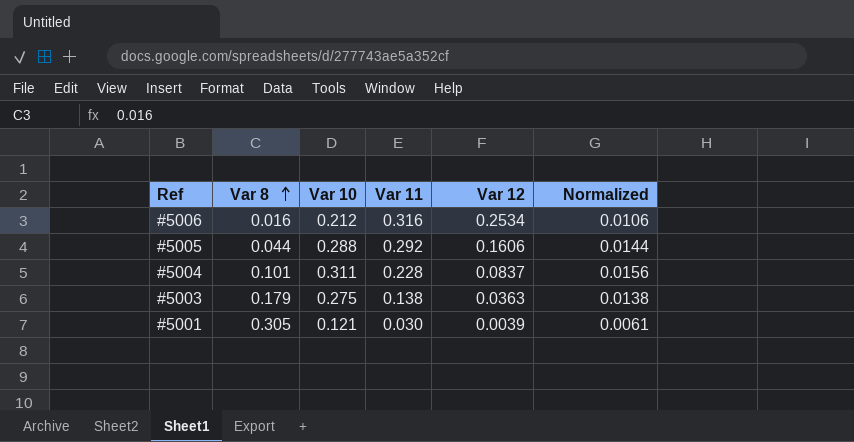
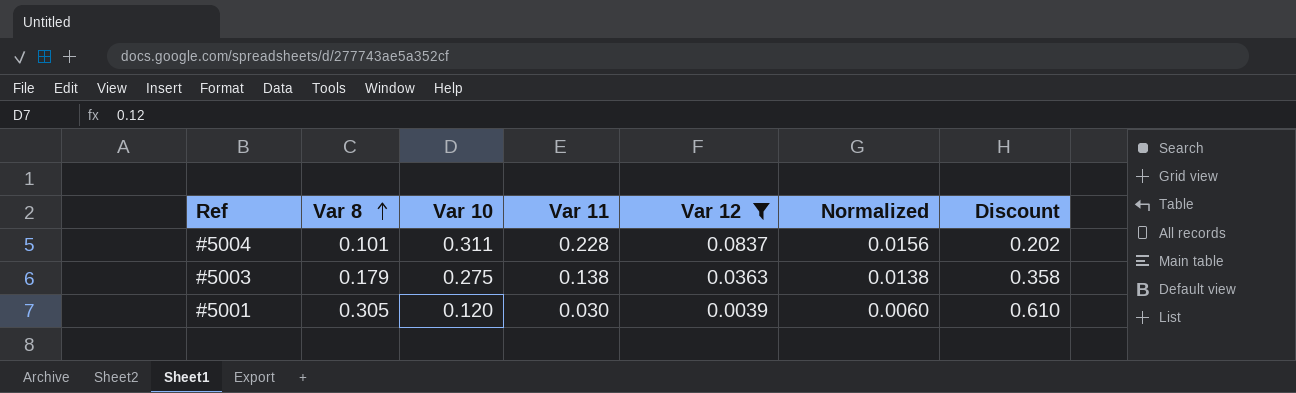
filter: none -> Var 12 <= 0.0837
column Discount | formula: none -> [Var 8] * 2
#5001 | Var 10: 0.121 -> 0.120
#5001 | Normalized: 0.0061 -> 0.0060

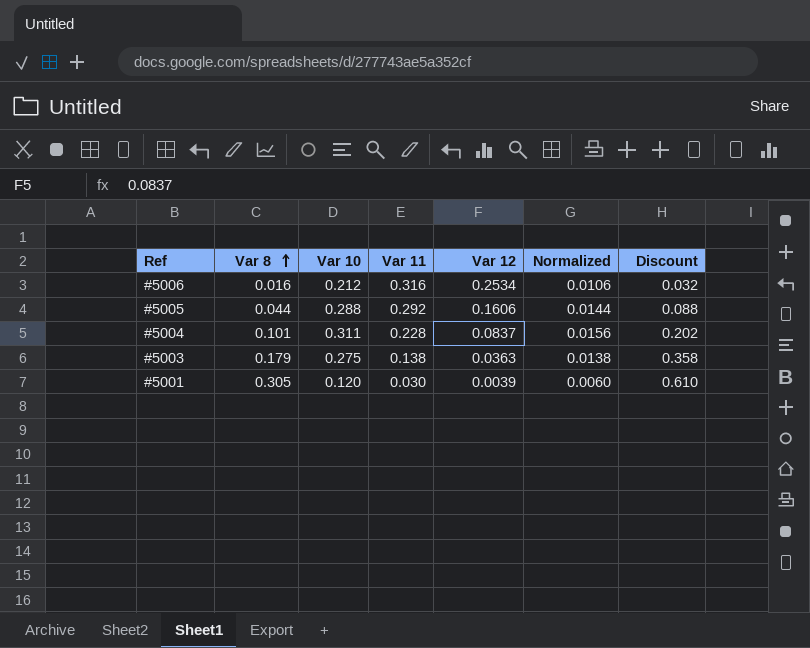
filter: Var 12 <= 0.0837 -> none

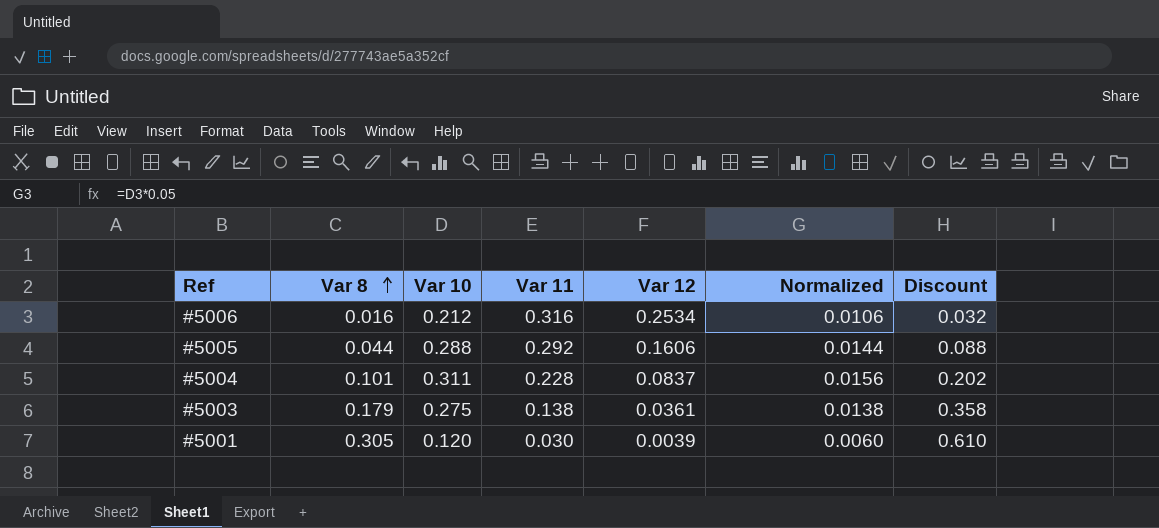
#5003 | Var 12: 0.0363 -> 0.0361

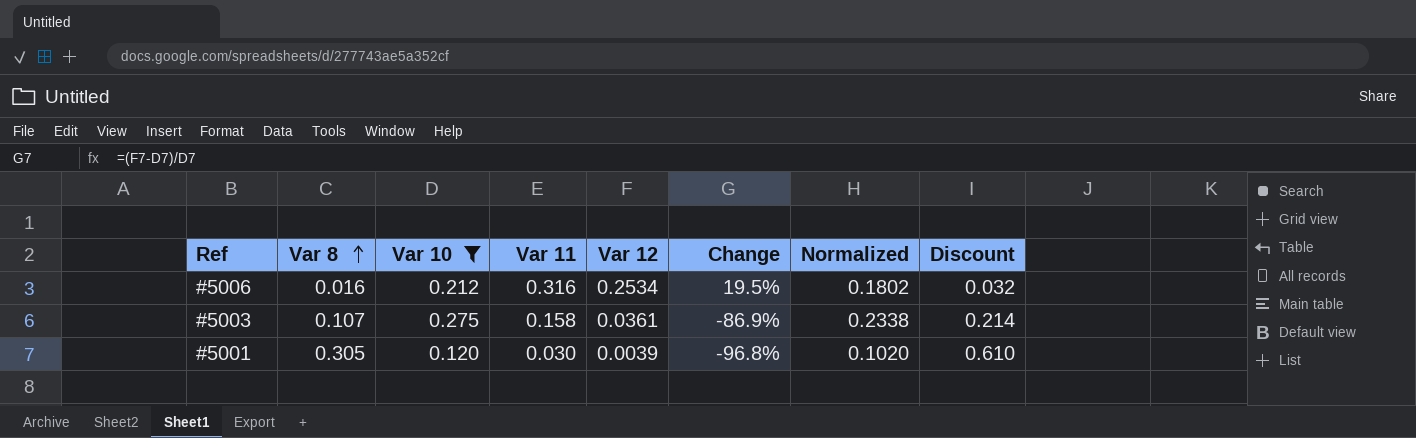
filter: none -> Var 10 <= 0.275
column Change | formula: none -> ([Var 12] - [Var 10]) / [Var 10]
column Normalized | formula: [Var 10] * 0.05 -> [Var 10] * 0.85
#5003 | Var 8: 0.179 -> 0.107
#5003 | Var 11: 0.138 -> 0.158
#5003 | Discount: 0.358 -> 0.214

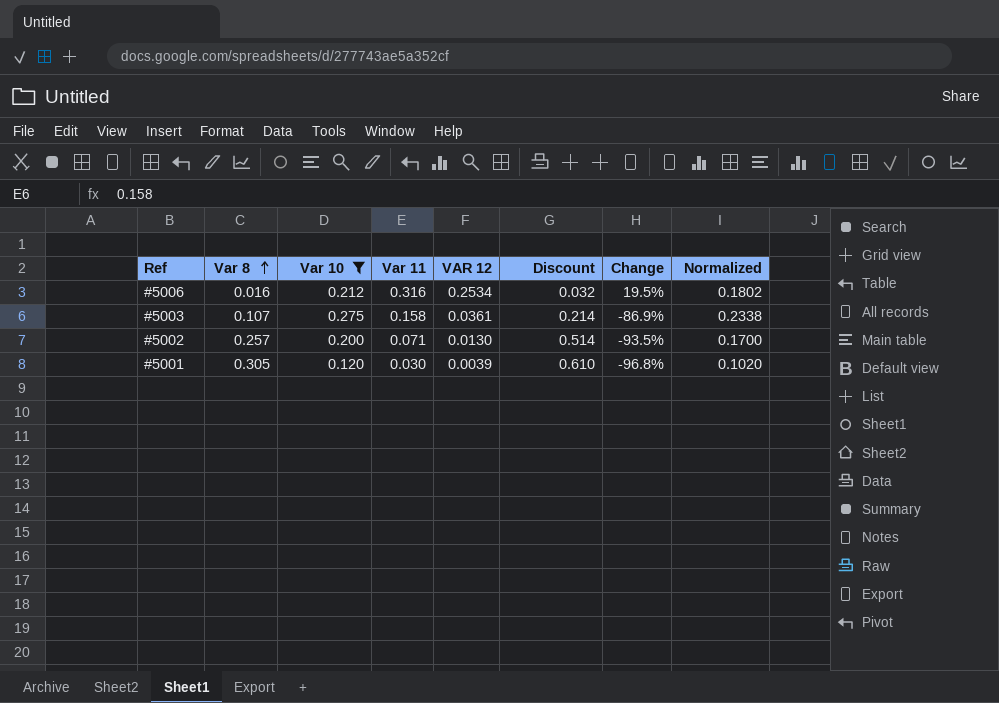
column name: Var 12 -> VAR 12
column Discount | position: 8 -> 6
row #5002: none -> 0.257 | 0.200 | 0.071 | 0.0130 | 0.514 | -93.5% | 0.1700

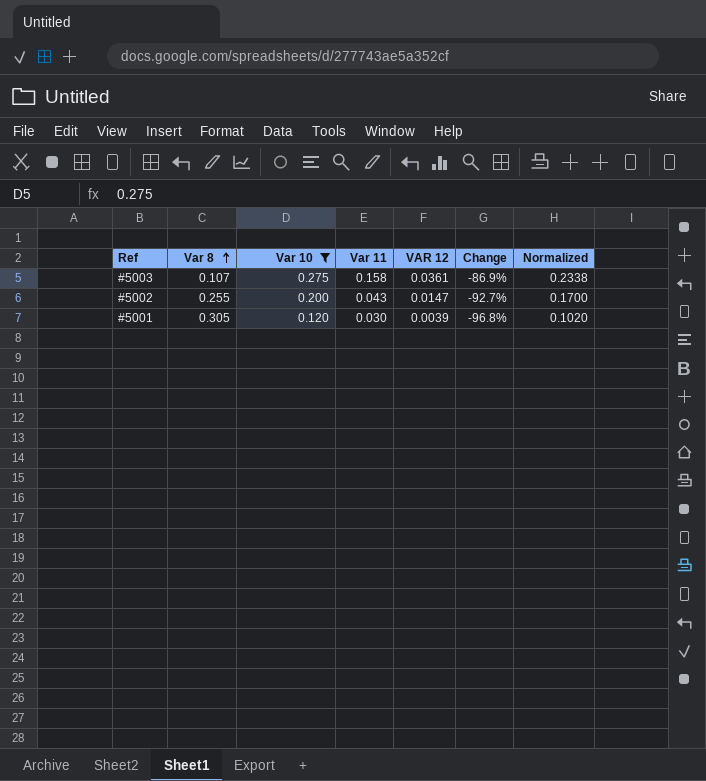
column Discount | formula: [Var 8] * 2 -> none
row #5006: 0.016 | 0.212 | 0.316 | 0.2534 | 0.032 | 19.5% | 0.1802 -> none
#5002 | Var 8: 0.257 -> 0.255
#5002 | Var 11: 0.071 -> 0.043
#5002 | VAR 12: 0.0130 -> 0.0147
#5002 | Change: -93.5% -> -92.7%

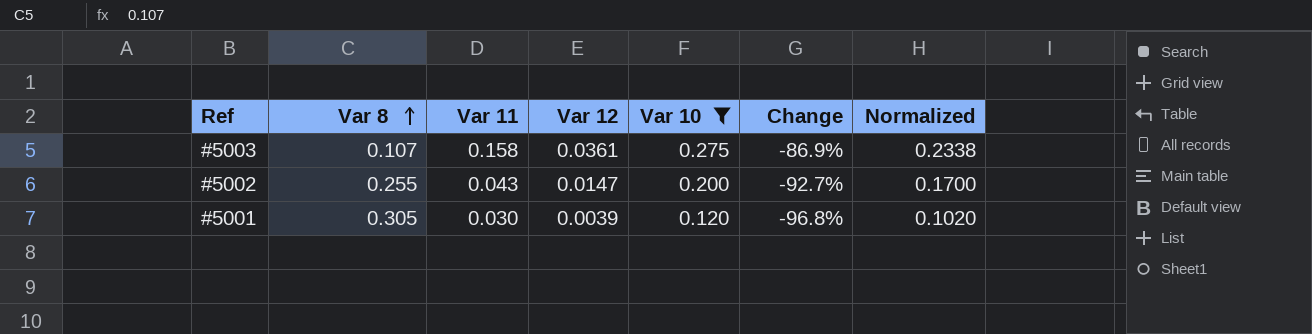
column name: VAR 12 -> Var 12
column Var 10 | position: 3 -> 5

